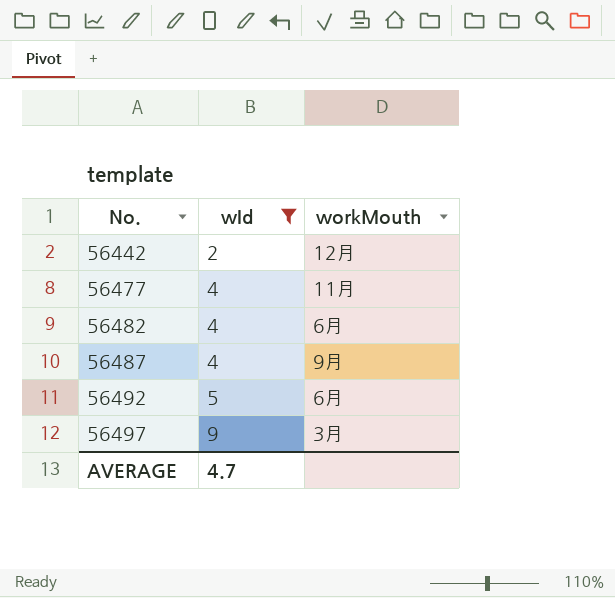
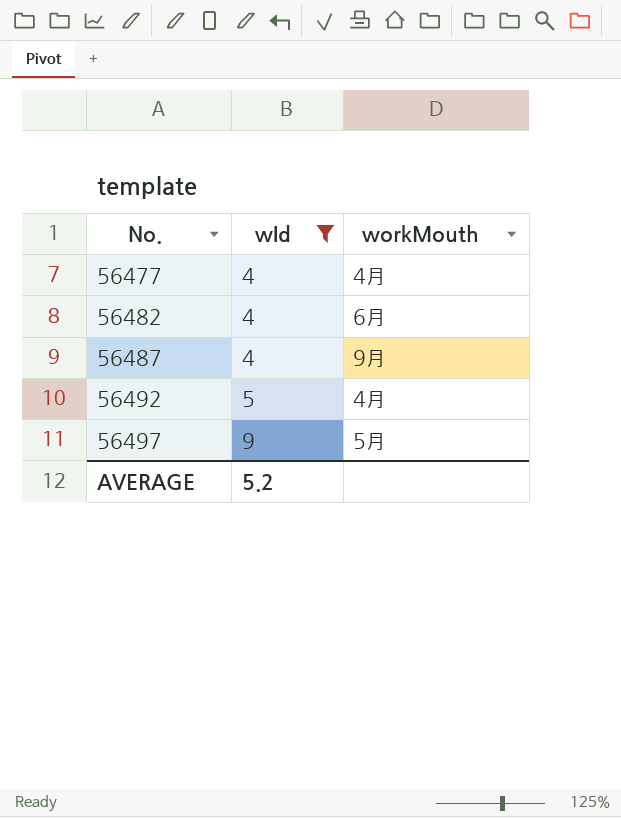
row 56442: 2 | 12月 -> none
56477 | workMouth: 11月 -> 4月
56492 | workMouth: 6月 -> 4月
56497 | workMouth: 3月 -> 5月
AVERAGE | wId: 4.7 -> 5.2

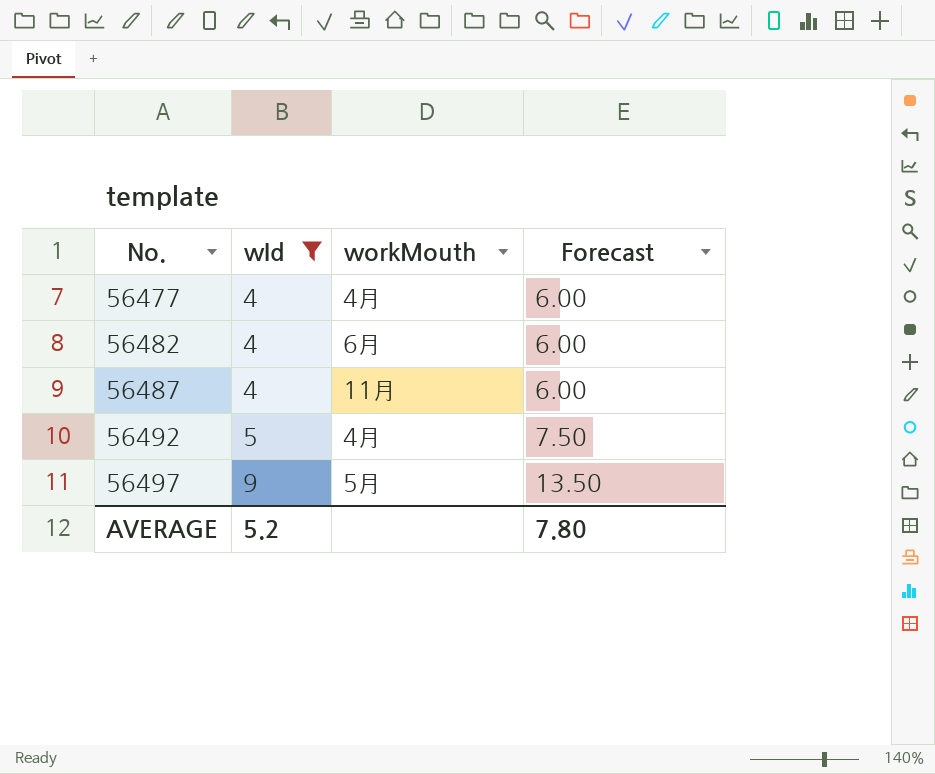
column Forecast | formula: none -> [wId] * 1.5
56487 | workMouth: 9月 -> 11月

